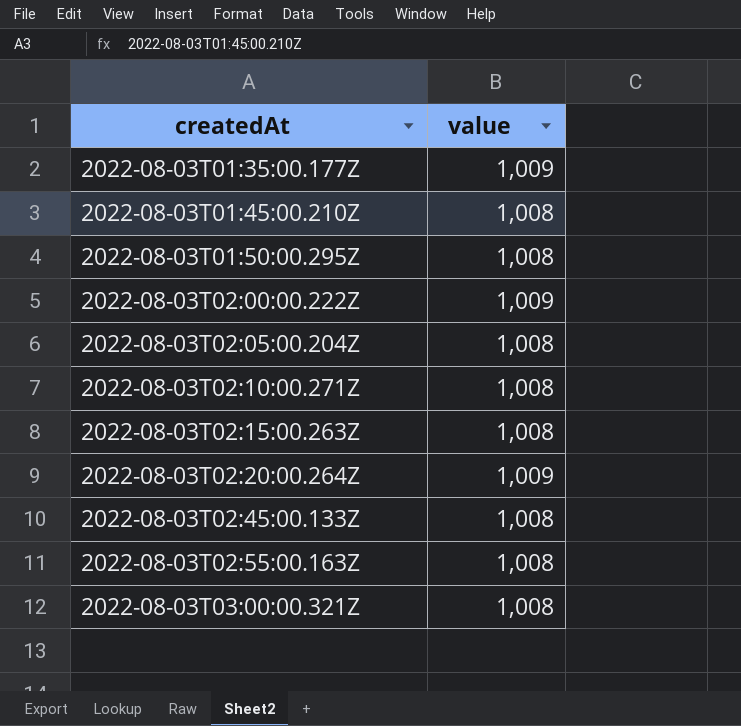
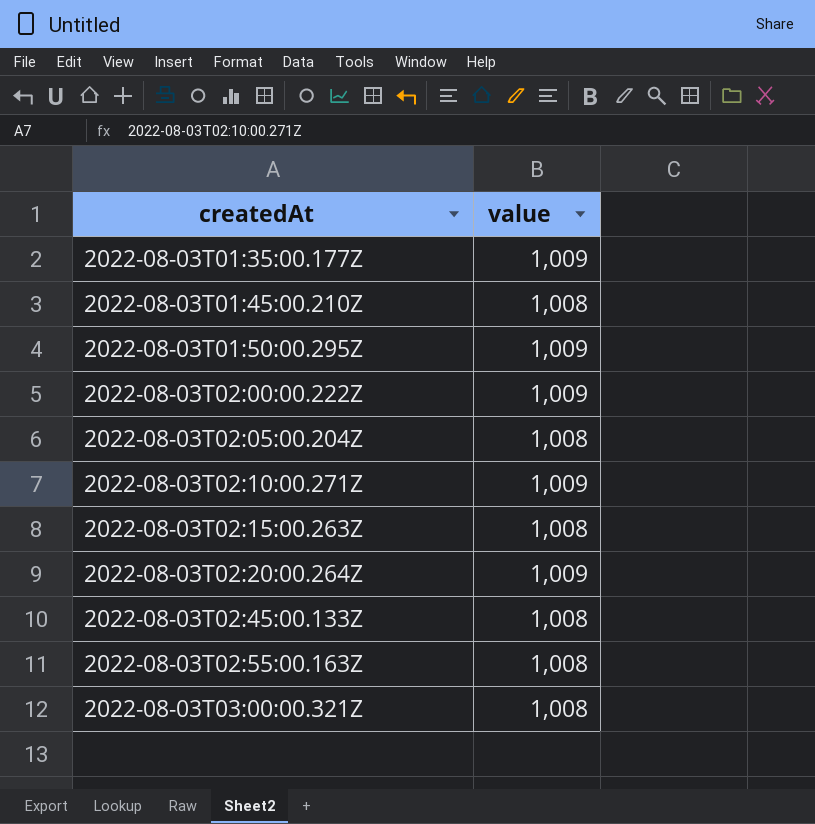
2022-08-03T01:50:00.295Z | value: 1,008 -> 1,009
2022-08-03T02:10:00.271Z | value: 1,008 -> 1,009

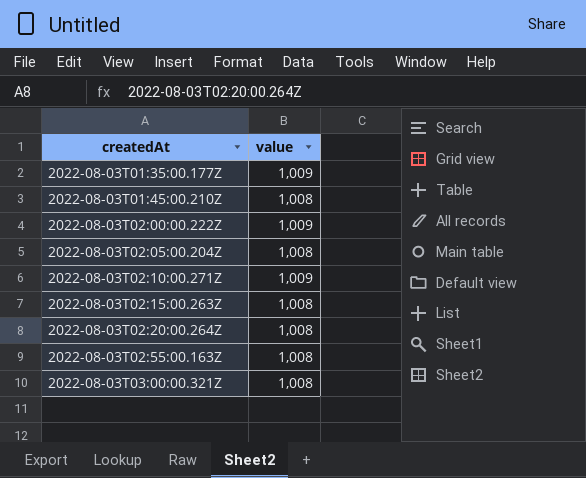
row 2022-08-03T01:50:00.295Z: 1,009 -> none
row 2022-08-03T02:45:00.133Z: 1,008 -> none
2022-08-03T02:20:00.264Z | value: 1,009 -> 1,008

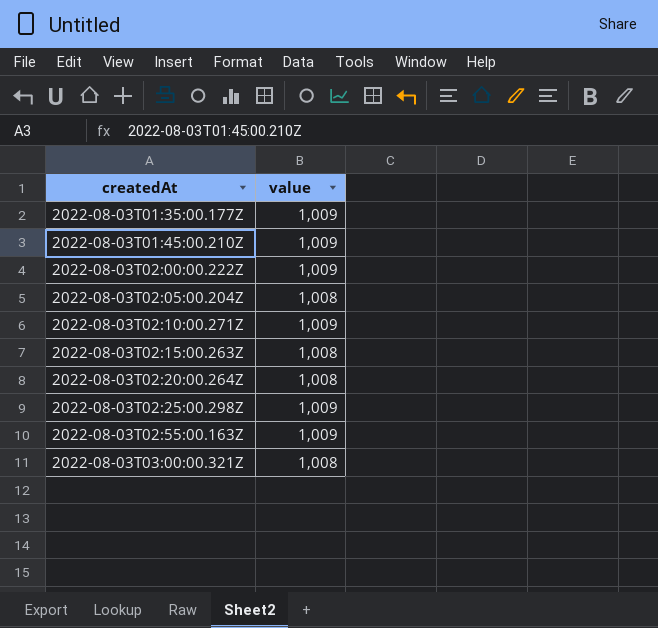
2022-08-03T01:45:00.210Z | value: 1,008 -> 1,009
row 2022-08-03T02:25:00.298Z: none -> 1,009
2022-08-03T02:55:00.163Z | value: 1,008 -> 1,009

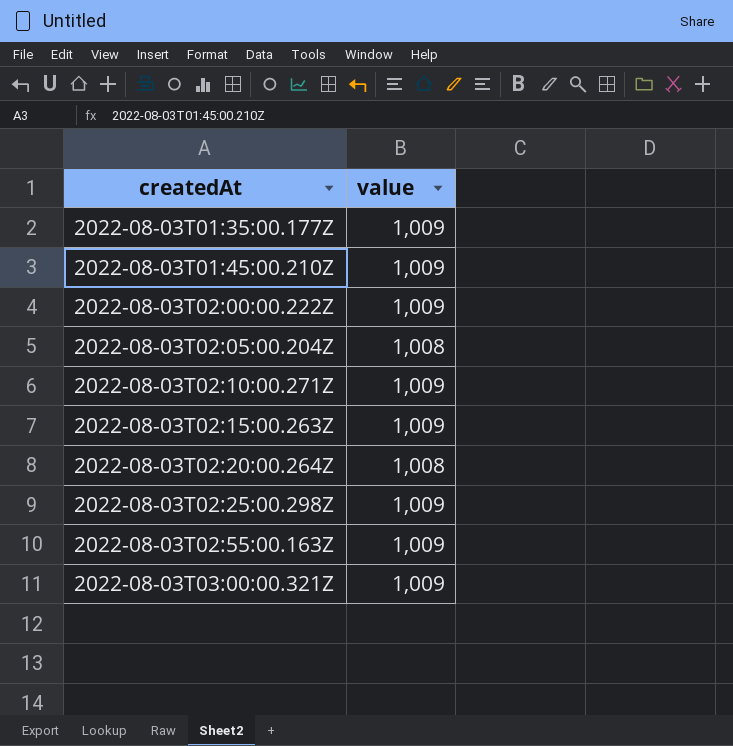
2022-08-03T02:15:00.263Z | value: 1,008 -> 1,009
2022-08-03T03:00:00.321Z | value: 1,008 -> 1,009

